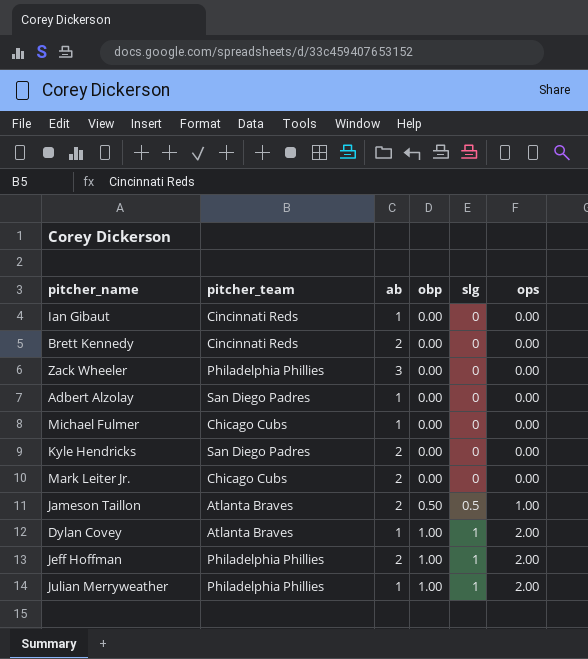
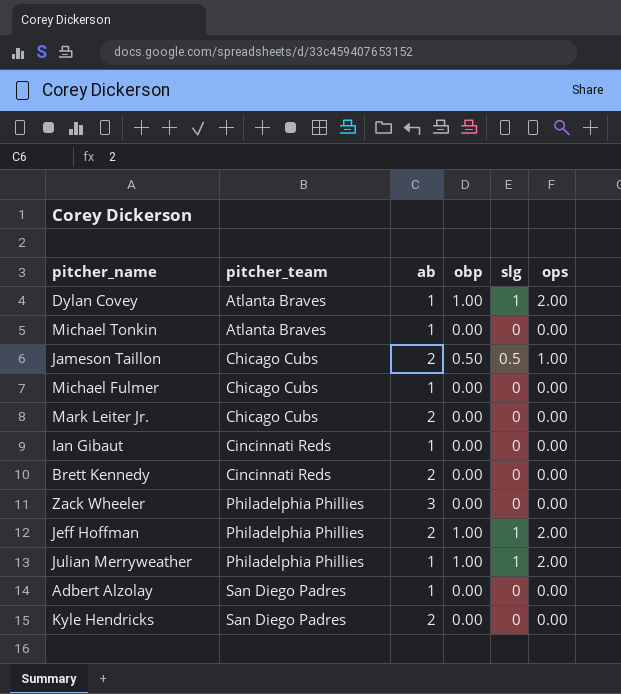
row order: obp ascending -> pitcher_team ascending
row Michael Tonkin: none -> Atlanta Braves | 1 | 0.00 | 0 | 0.00
Jameson Taillon | pitcher_team: Atlanta Braves -> Chicago Cubs

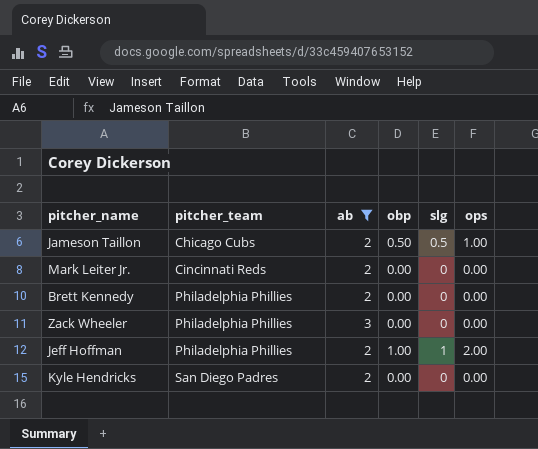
filter: none -> ab != 1
Mark Leiter Jr. | pitcher_team: Chicago Cubs -> Cincinnati Reds
Brett Kennedy | pitcher_team: Cincinnati Reds -> Philadelphia Phillies

